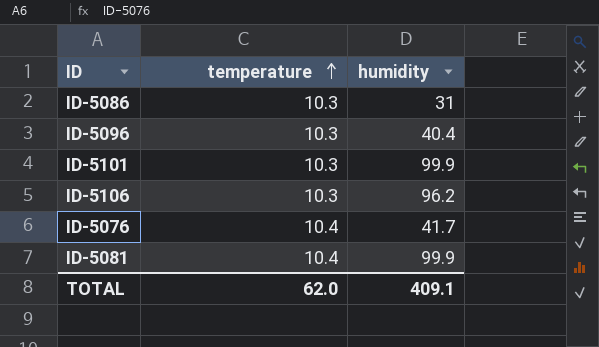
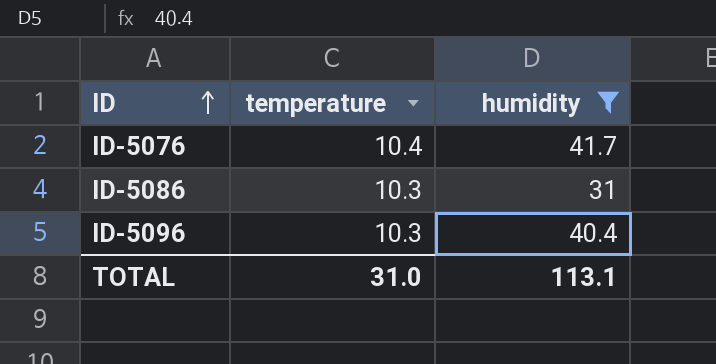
filter: none -> humidity <= 41.7
row order: temperature ascending -> ID ascending
TOTAL | temperature: 62.0 -> 31.0
TOTAL | humidity: 409.1 -> 113.1

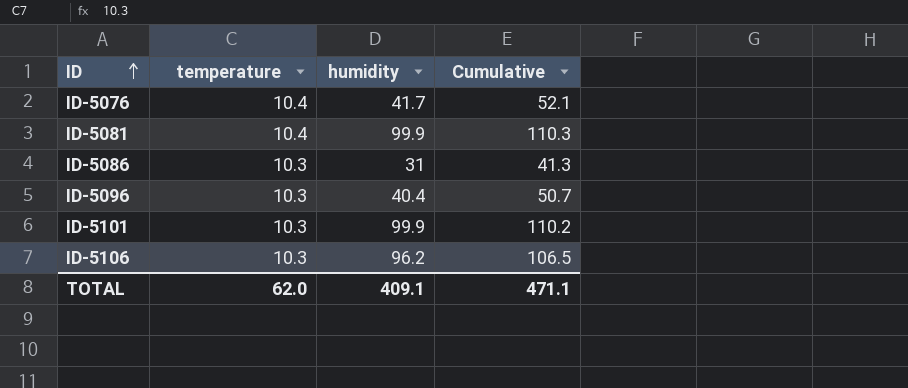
filter: humidity <= 41.7 -> none
column Cumulative | formula: none -> [temperature] + [humidity]
TOTAL | temperature: 31.0 -> 62.0
TOTAL | humidity: 113.1 -> 409.1

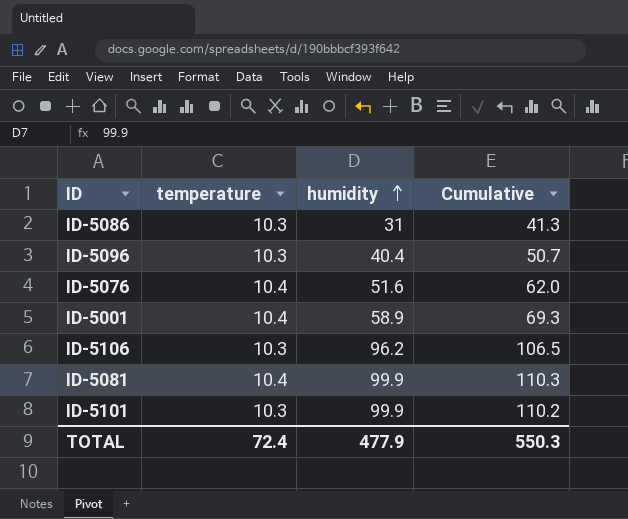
row order: ID ascending -> humidity ascending
ID-5076 | humidity: 41.7 -> 51.6
ID-5076 | Cumulative: 52.1 -> 62.0
row ID-5001: none -> 10.4 | 58.9 | 69.3
TOTAL | temperature: 62.0 -> 72.4
TOTAL | humidity: 409.1 -> 477.9
TOTAL | Cumulative: 471.1 -> 550.3

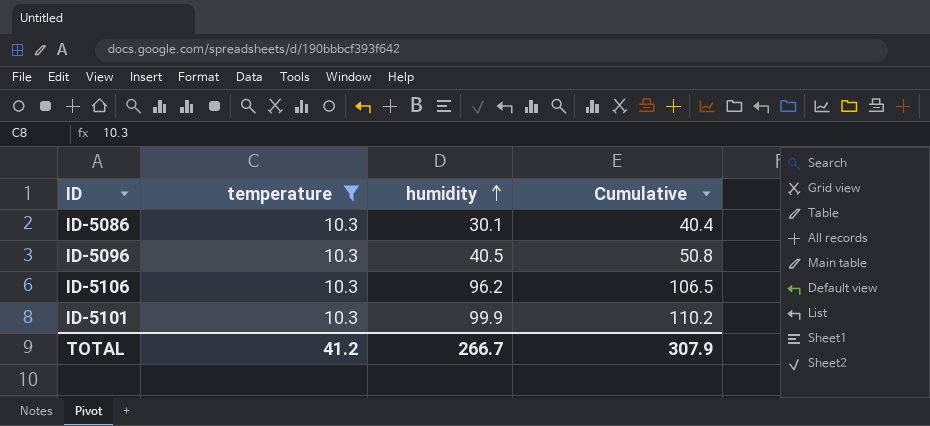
filter: none -> temperature = 10.3
ID-5086 | humidity: 31 -> 30.1
ID-5086 | Cumulative: 41.3 -> 40.4
ID-5096 | humidity: 40.4 -> 40.5
ID-5096 | Cumulative: 50.7 -> 50.8
TOTAL | temperature: 72.4 -> 41.2
TOTAL | humidity: 477.9 -> 266.7
TOTAL | Cumulative: 550.3 -> 307.9

